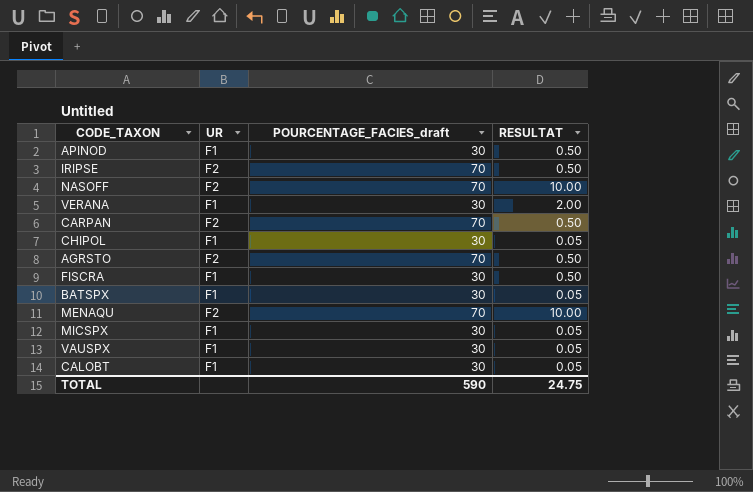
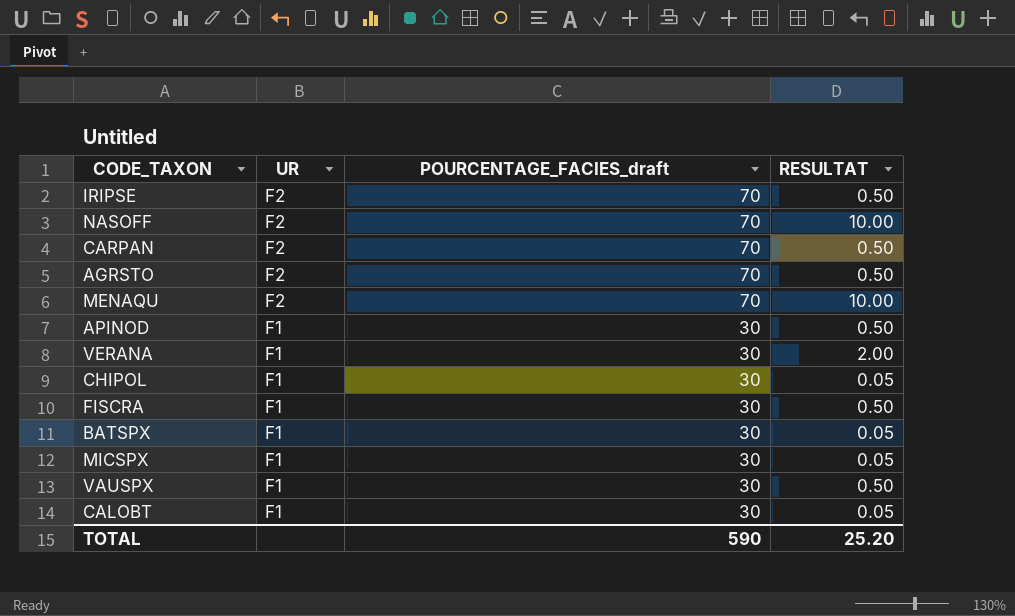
row order: none -> UR descending
VAUSPX | RESULTAT: 0.05 -> 0.50
TOTAL | RESULTAT: 24.75 -> 25.20

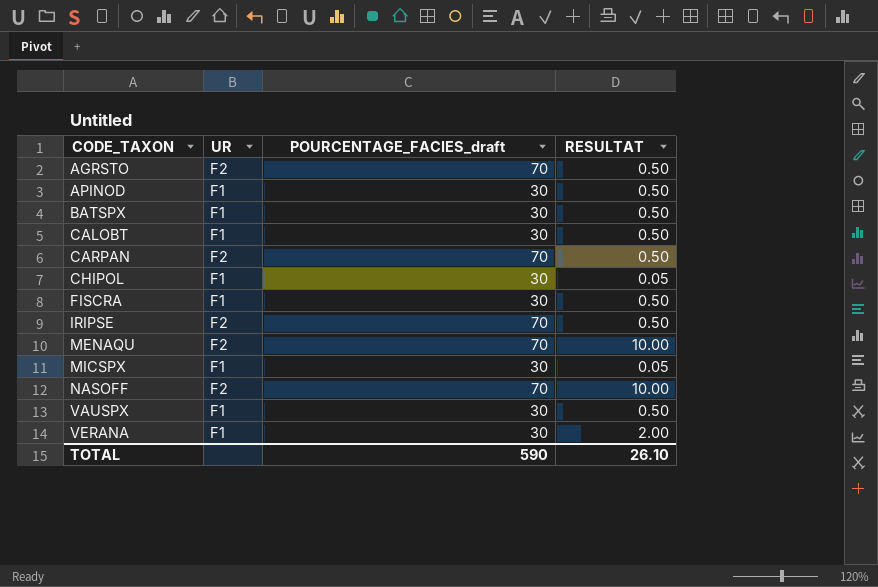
row order: UR descending -> CODE_TAXON ascending
BATSPX | RESULTAT: 0.05 -> 0.50
CALOBT | RESULTAT: 0.05 -> 0.50
TOTAL | RESULTAT: 25.20 -> 26.10

